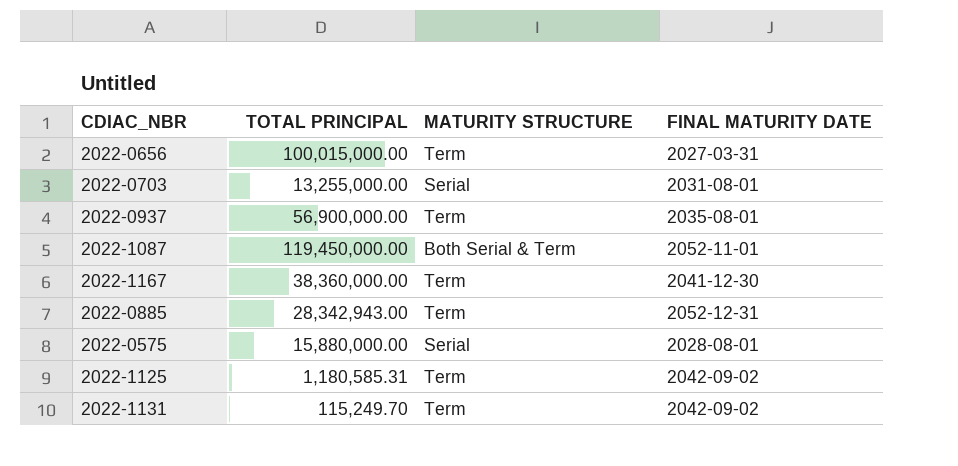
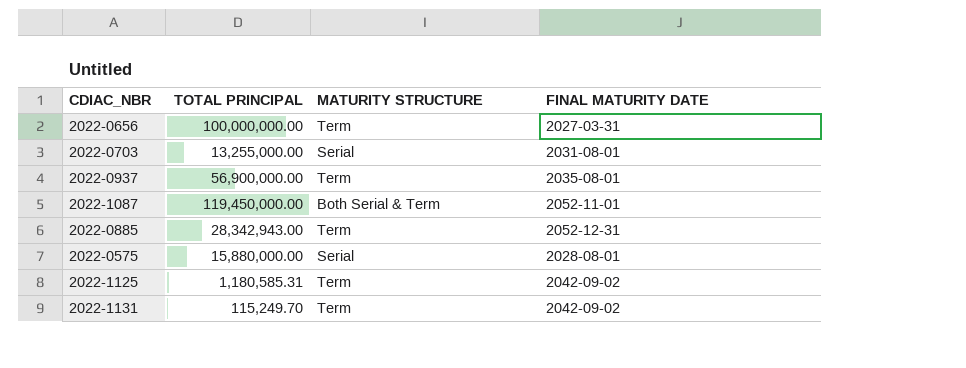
row 2022-1167: 38,360,000.00 | Term | 2041-12-30 -> none
2022-0656 | TOTAL PRINCIPAL: 100,015,000.00 -> 100,000,000.00

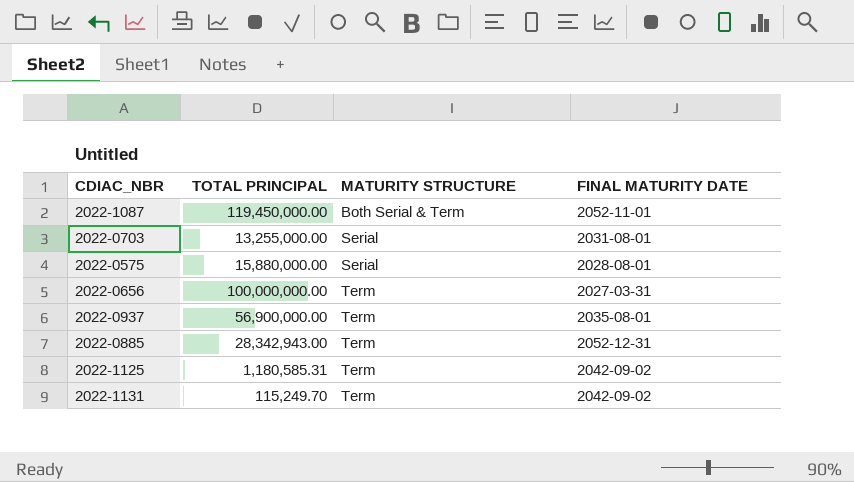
row order: none -> MATURITY STRUCTURE ascending

